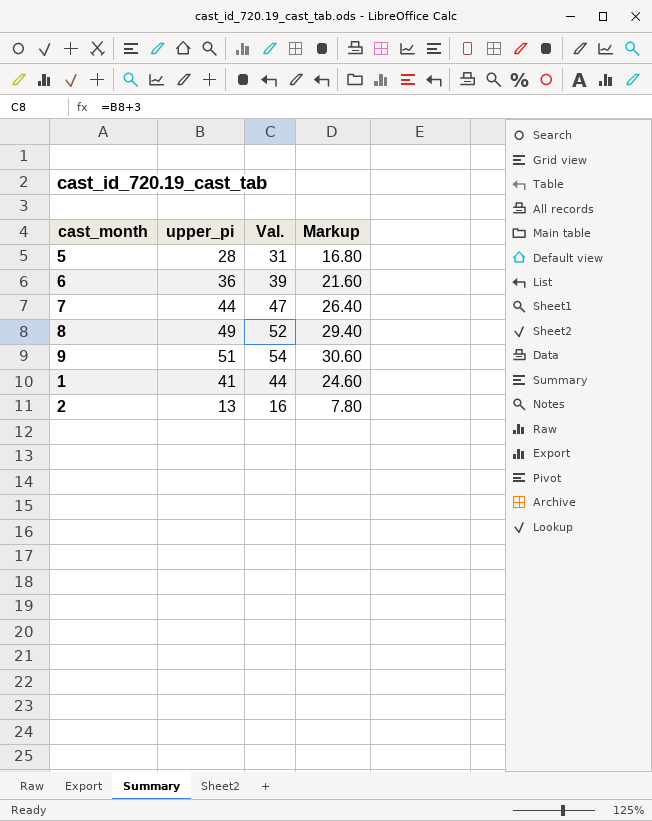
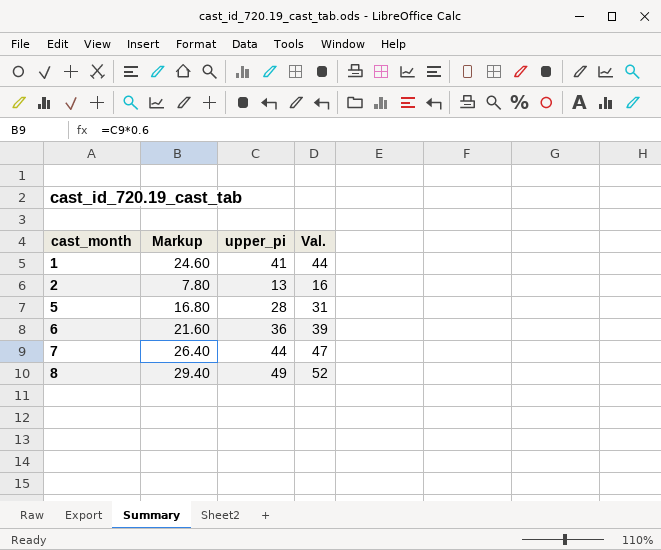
row order: none -> cast_month ascending
column Markup | position: 4 -> 2
row 9: 51 | 54 | 30.60 -> none

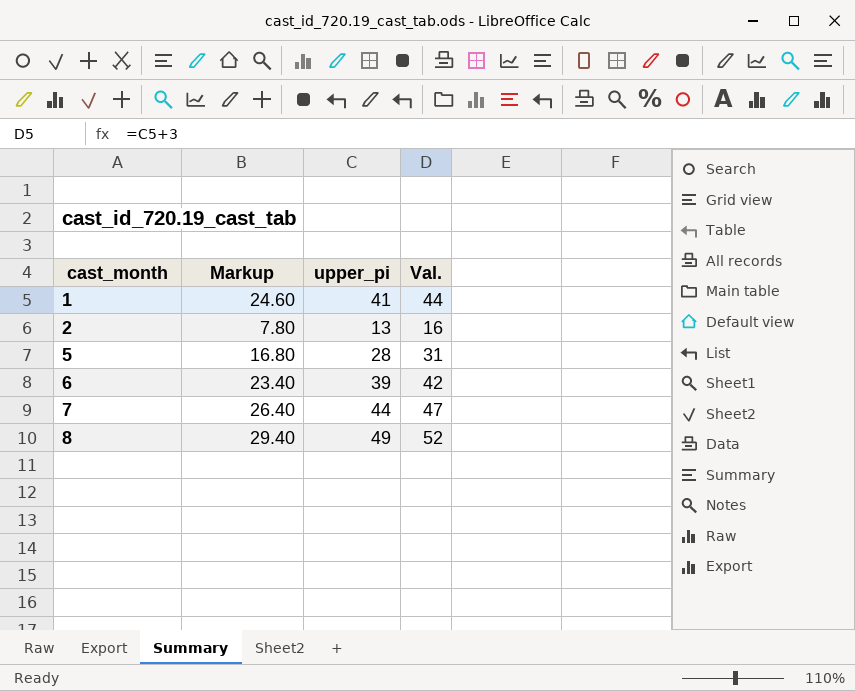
6 | Markup: 21.60 -> 23.40
6 | upper_pi: 36 -> 39
6 | Val.: 39 -> 42

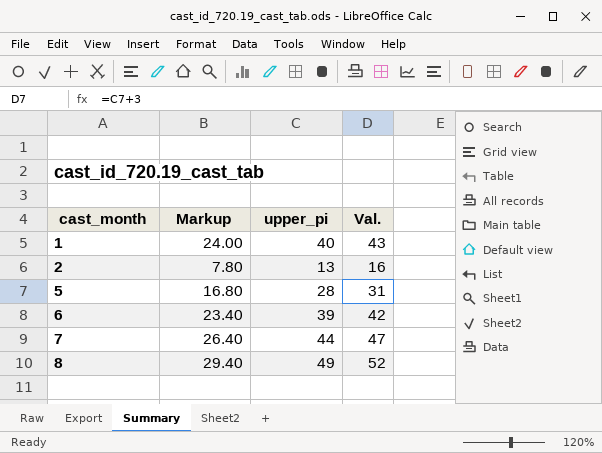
1 | Markup: 24.60 -> 24.00
1 | upper_pi: 41 -> 40
1 | Val.: 44 -> 43

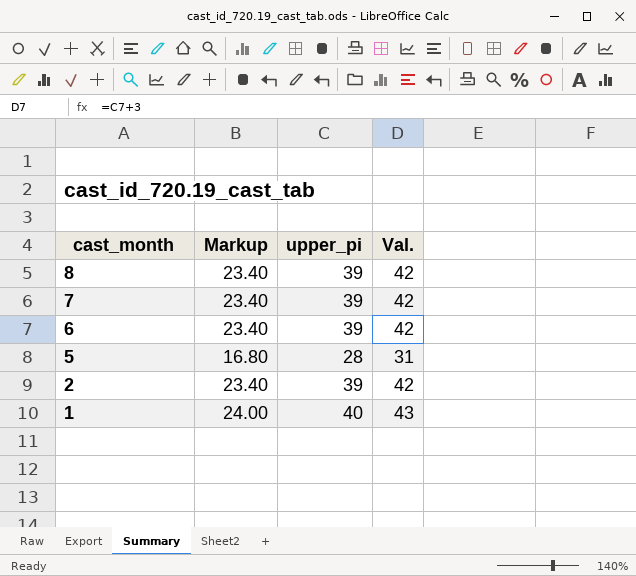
row order: cast_month ascending -> cast_month descending
8 | Markup: 29.40 -> 23.40
8 | upper_pi: 49 -> 39
8 | Val.: 52 -> 42
7 | Markup: 26.40 -> 23.40
7 | upper_pi: 44 -> 39
7 | Val.: 47 -> 42
2 | Markup: 7.80 -> 23.40
2 | upper_pi: 13 -> 39
2 | Val.: 16 -> 42

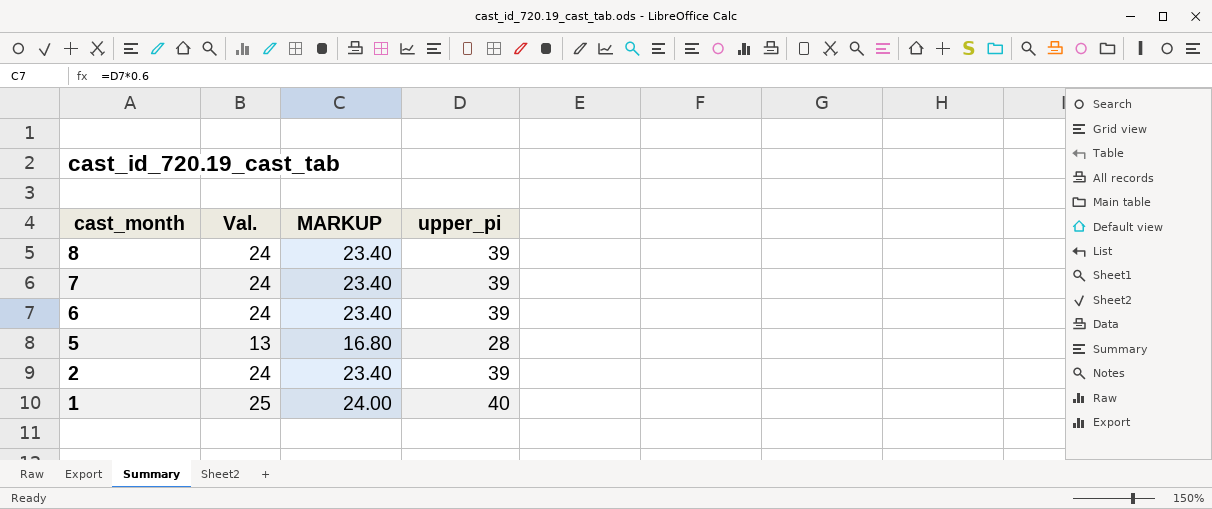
column Val. | formula: [upper_pi] + 3 -> [upper_pi] - 15
column Val. | position: 4 -> 2
column name: Markup -> MARKUP

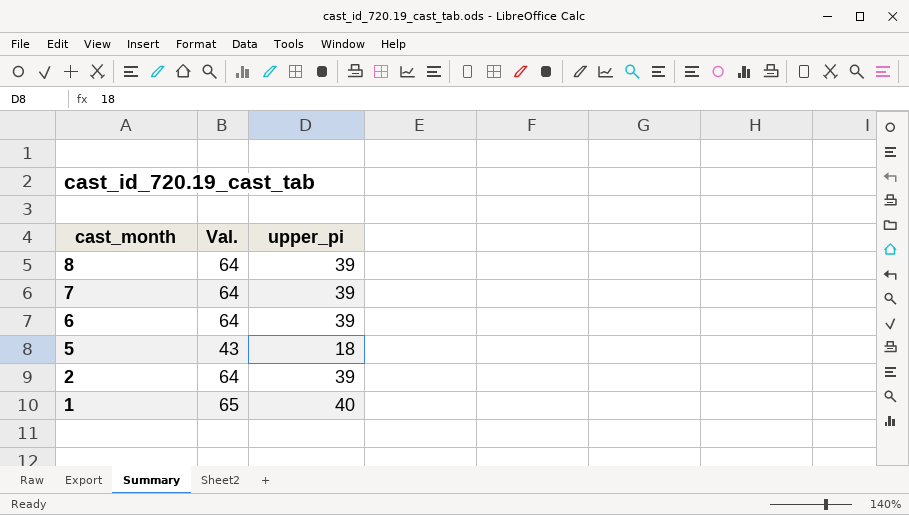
column MARKUP | formula: [upper_pi] * 0.6 -> none
column Val. | formula: [upper_pi] - 15 -> [upper_pi] + 25
5 | upper_pi: 28 -> 18

